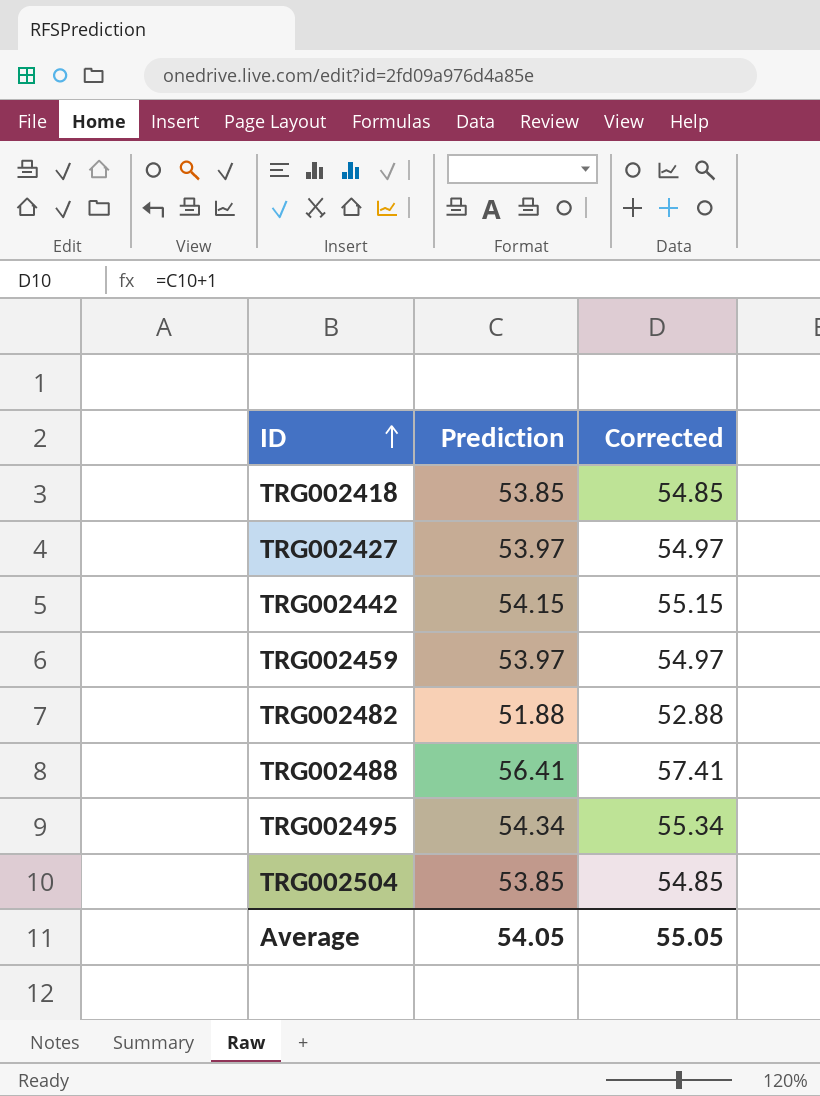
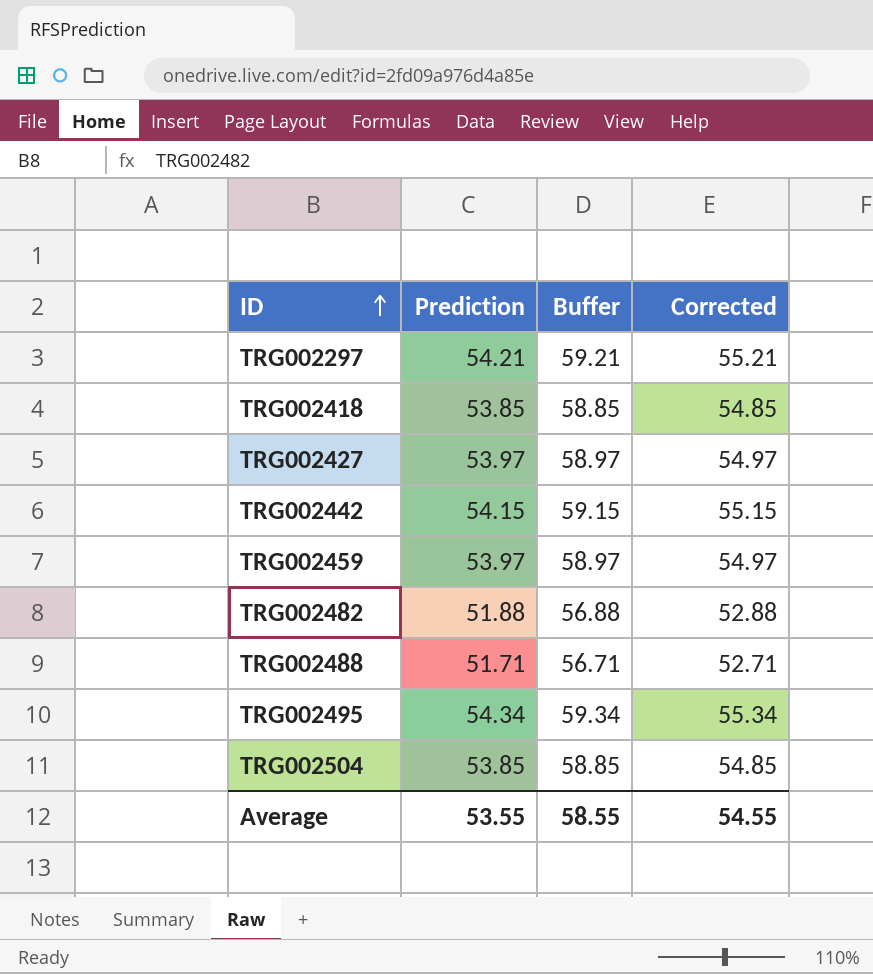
column Buffer | formula: none -> [Prediction] + 5
row TRG002297: none -> 54.21 | 59.21 | 55.21
TRG002488 | Prediction: 56.41 -> 51.71
TRG002488 | Corrected: 57.41 -> 52.71
Average | Prediction: 54.05 -> 53.55
Average | Corrected: 55.05 -> 54.55

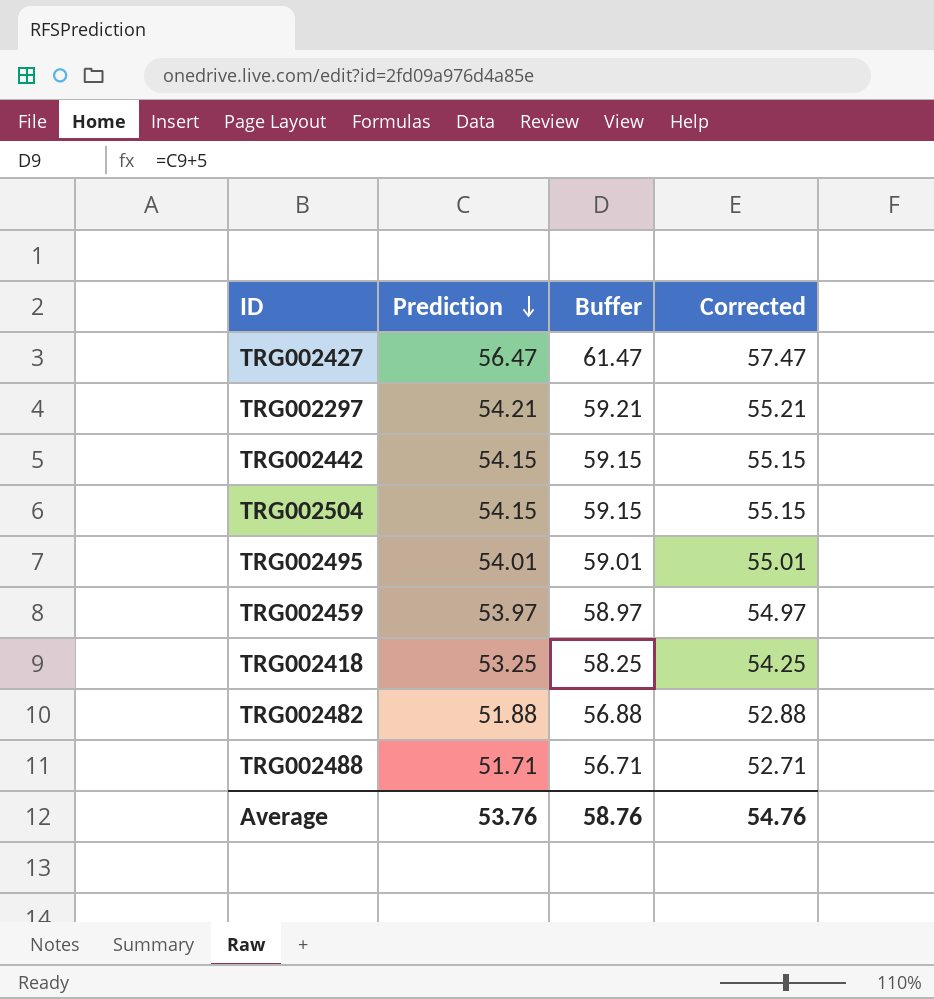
row order: ID ascending -> Prediction descending
TRG002427 | Prediction: 53.97 -> 56.47
TRG002427 | Buffer: 58.97 -> 61.47
TRG002427 | Corrected: 54.97 -> 57.47
TRG002504 | Prediction: 53.85 -> 54.15
TRG002504 | Buffer: 58.85 -> 59.15
TRG002504 | Corrected: 54.85 -> 55.15
TRG002495 | Prediction: 54.34 -> 54.01
TRG002495 | Buffer: 59.34 -> 59.01
TRG002495 | Corrected: 55.34 -> 55.01
TRG002418 | Prediction: 53.85 -> 53.25
TRG002418 | Buffer: 58.85 -> 58.25
TRG002418 | Corrected: 54.85 -> 54.25
Average | Prediction: 53.55 -> 53.76
Average | Buffer: 58.55 -> 58.76
Average | Corrected: 54.55 -> 54.76

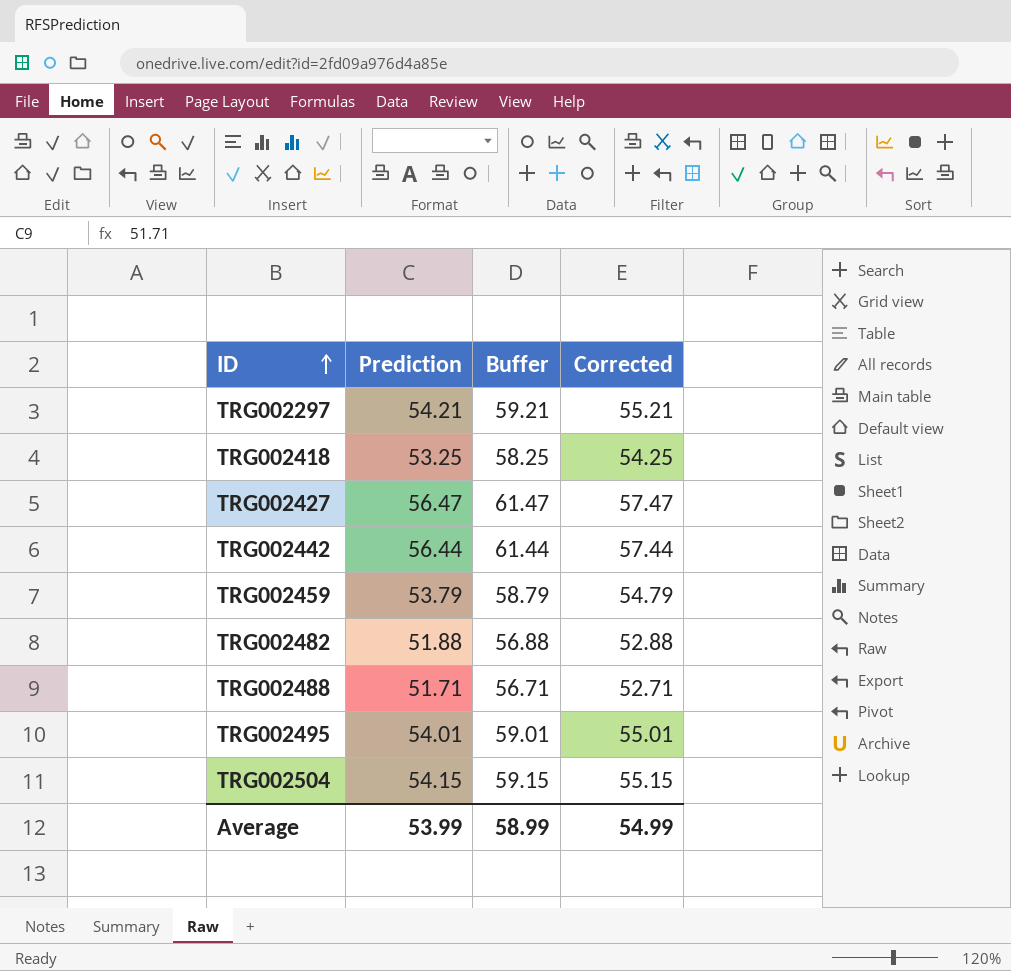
row order: Prediction descending -> ID ascending
TRG002442 | Prediction: 54.15 -> 56.44
TRG002442 | Buffer: 59.15 -> 61.44
TRG002442 | Corrected: 55.15 -> 57.44
TRG002459 | Prediction: 53.97 -> 53.79
TRG002459 | Buffer: 58.97 -> 58.79
TRG002459 | Corrected: 54.97 -> 54.79
Average | Prediction: 53.76 -> 53.99
Average | Buffer: 58.76 -> 58.99
Average | Corrected: 54.76 -> 54.99

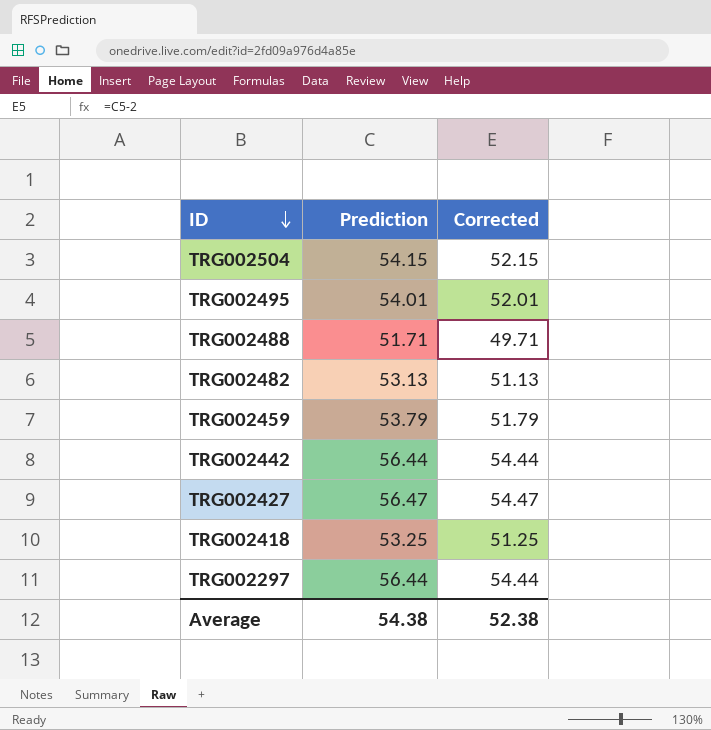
row order: ID ascending -> ID descending
column Buffer | formula: [Prediction] + 5 -> none
column Corrected | formula: [Prediction] + 1 -> [Prediction] - 2
TRG002482 | Prediction: 51.88 -> 53.13
TRG002297 | Prediction: 54.21 -> 56.44
Average | Prediction: 53.99 -> 54.38
Average | Corrected: 54.99 -> 52.38

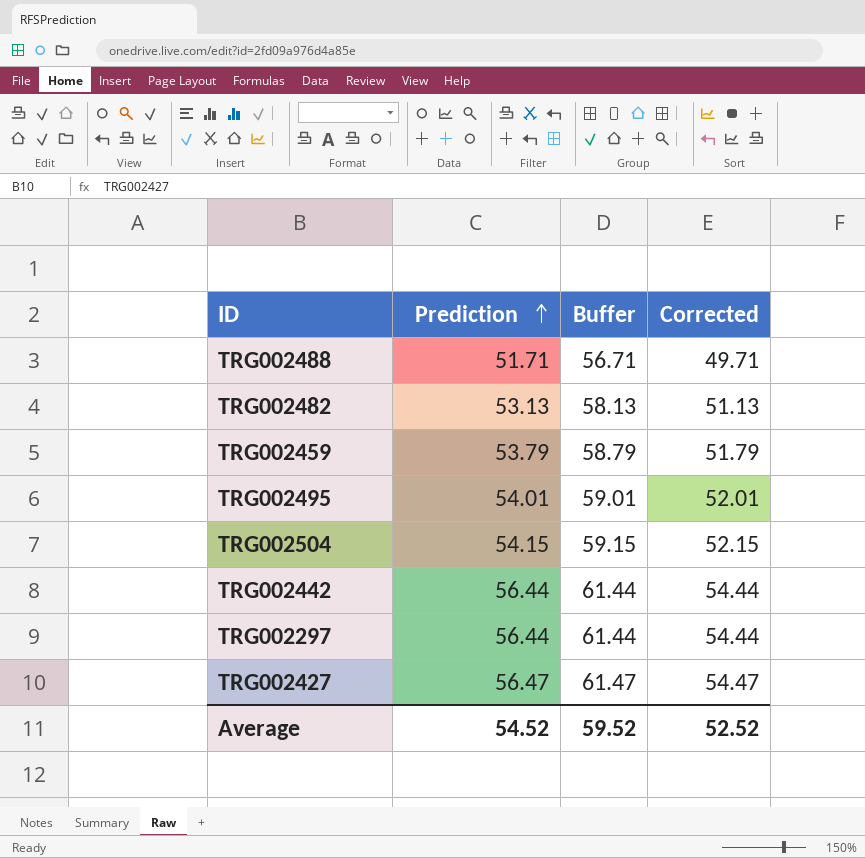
row order: ID descending -> Prediction ascending
column Buffer | formula: none -> [Prediction] + 5
row TRG002418: 53.25 | 51.25 -> none
Average | Prediction: 54.38 -> 54.52
Average | Corrected: 52.38 -> 52.52

